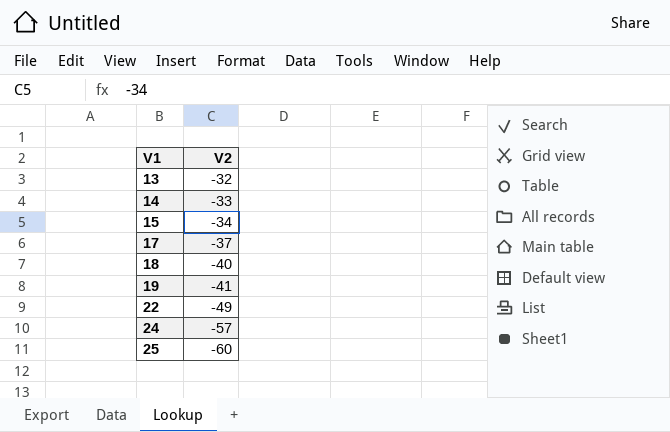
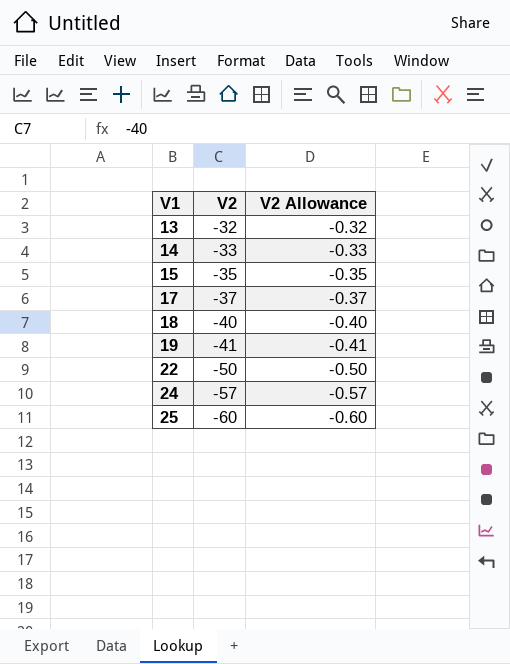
column V2 Allowance | formula: none -> [V2] * 0.01
15 | V2: -34 -> -35
22 | V2: -49 -> -50

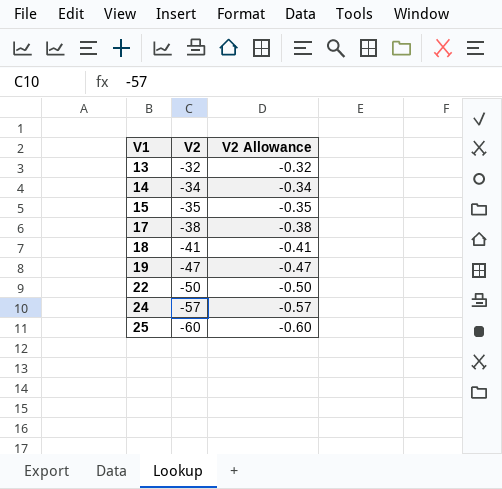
14 | V2: -33 -> -34
14 | V2 Allowance: -0.33 -> -0.34
17 | V2: -37 -> -38
17 | V2 Allowance: -0.37 -> -0.38
18 | V2: -40 -> -41
18 | V2 Allowance: -0.40 -> -0.41
19 | V2: -41 -> -47
19 | V2 Allowance: -0.41 -> -0.47

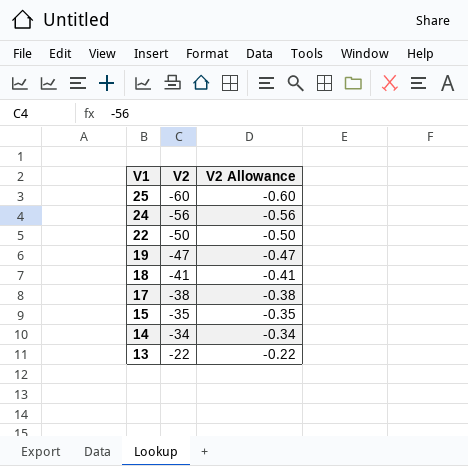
row order: V1 ascending -> V1 descending
24 | V2: -57 -> -56
24 | V2 Allowance: -0.57 -> -0.56
13 | V2: -32 -> -22
13 | V2 Allowance: -0.32 -> -0.22

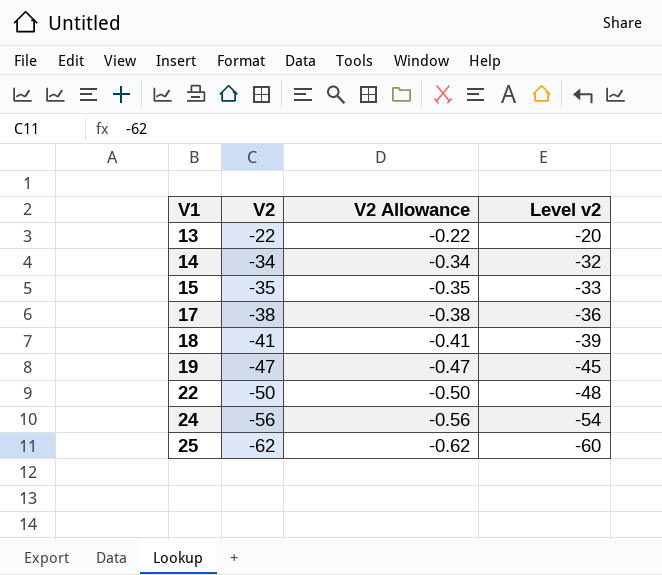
row order: V1 descending -> V1 ascending
column Level v2 | formula: none -> [V2] + 2
25 | V2: -60 -> -62
25 | V2 Allowance: -0.60 -> -0.62

